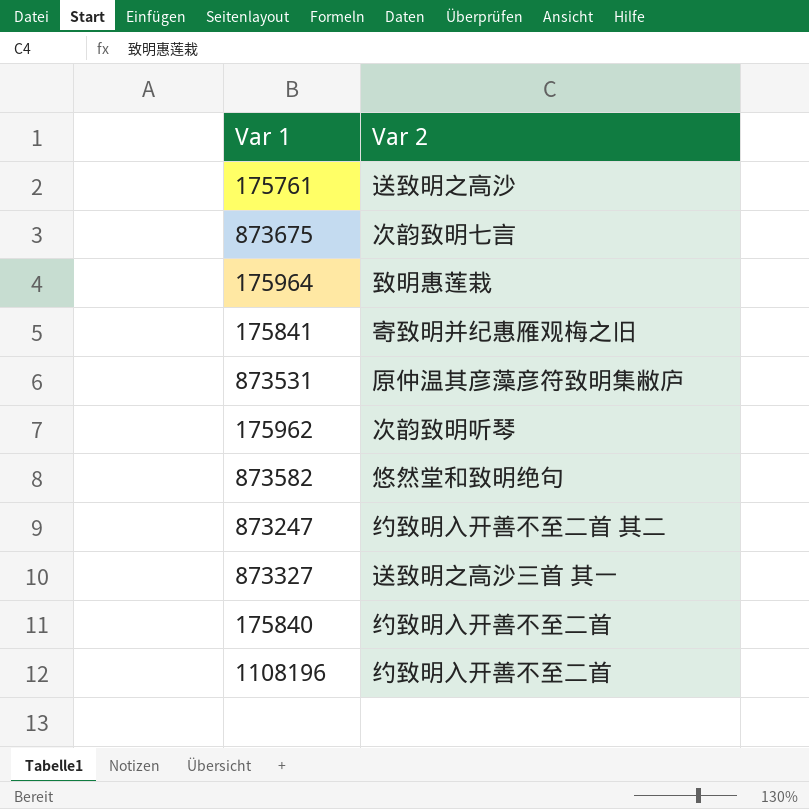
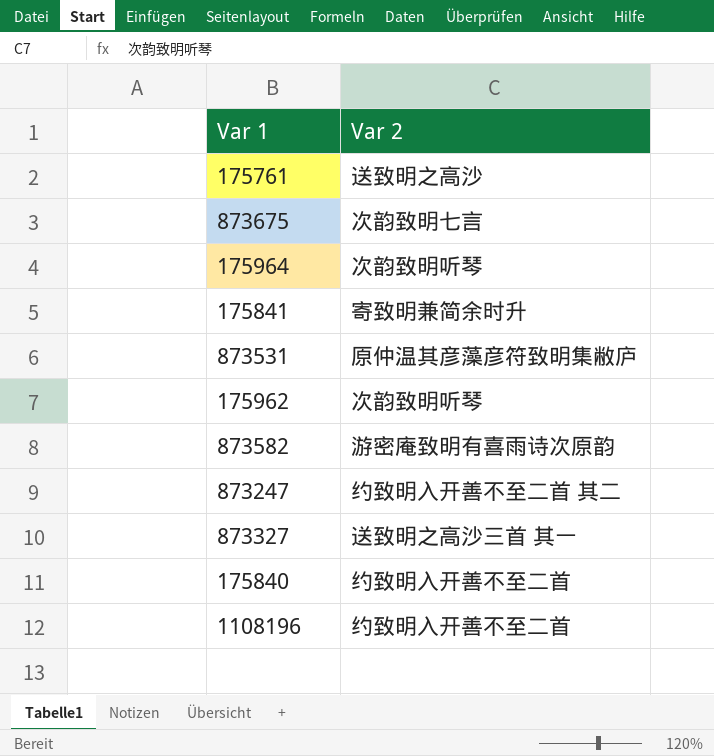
175964 | Var 2: 致明惠莲栽 -> 次韵致明听琴
175841 | Var 2: 寄致明并纪惠雁观梅之旧 -> 寄致明兼简余时升
873582 | Var 2: 悠然堂和致明绝句 -> 游密庵致明有喜雨诗次原韵

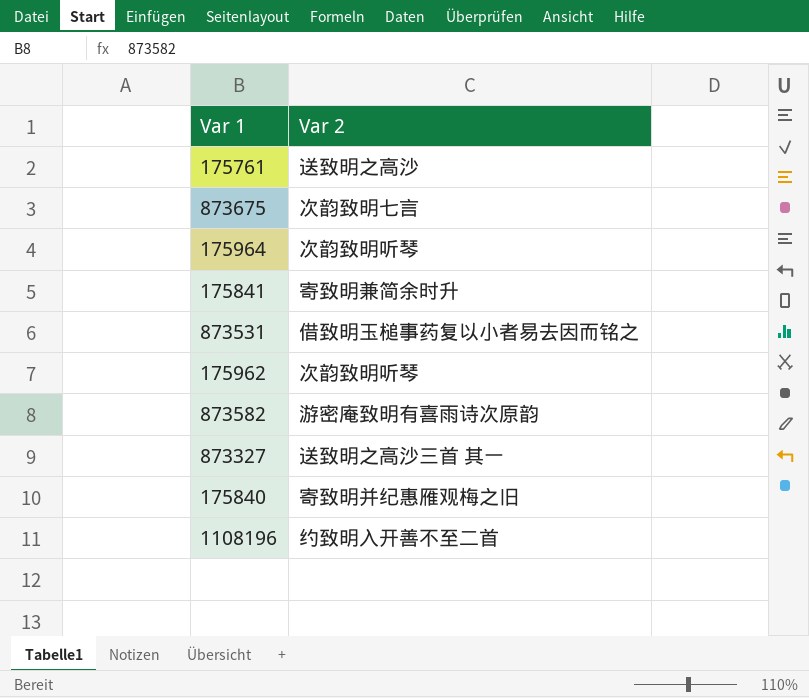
row 873247: 约致明入开善不至二首 其二 -> none
873531 | Var 2: 原仲温其彦藻彦符致明集敝庐 -> 借致明玉槌事药复以小者易去因而铭之
175840 | Var 2: 约致明入开善不至二首 -> 寄致明并纪惠雁观梅之旧

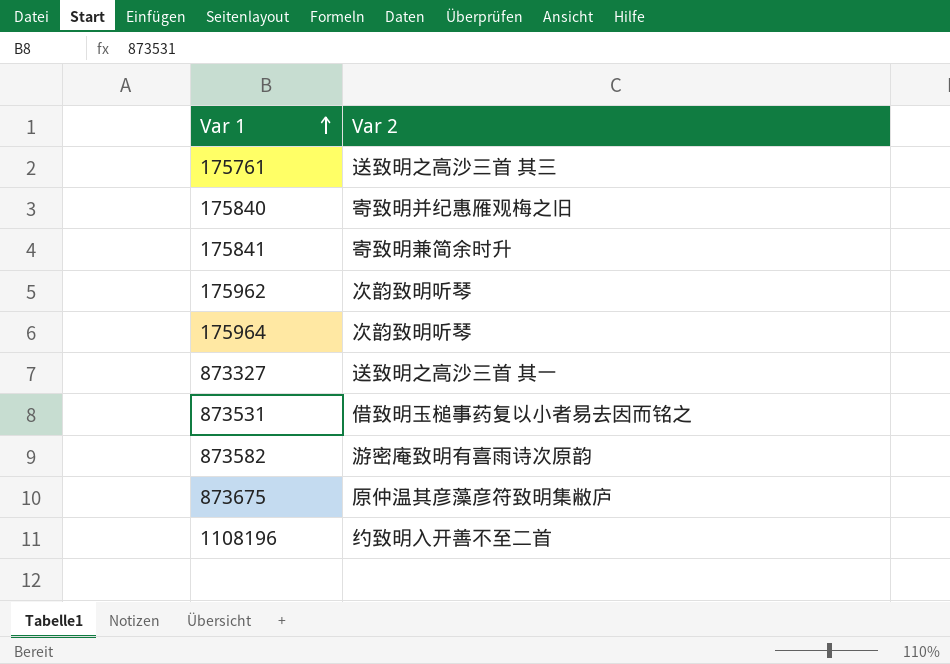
row order: none -> Var 1 ascending
175761 | Var 2: 送致明之高沙 -> 送致明之高沙三首 其三
873675 | Var 2: 次韵致明七言 -> 原仲温其彦藻彦符致明集敝庐

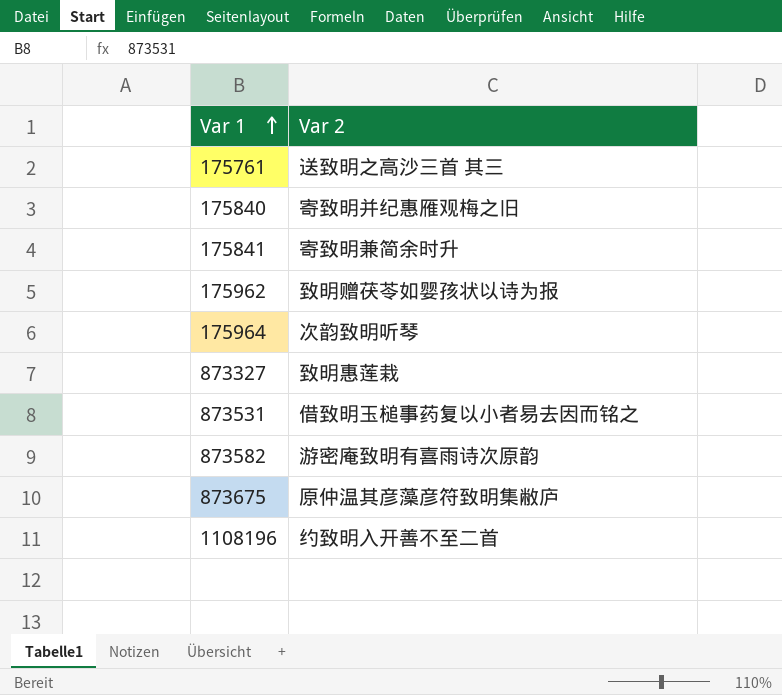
175962 | Var 2: 次韵致明听琴 -> 致明赠茯苓如婴孩状以诗为报
873327 | Var 2: 送致明之高沙三首 其一 -> 致明惠莲栽

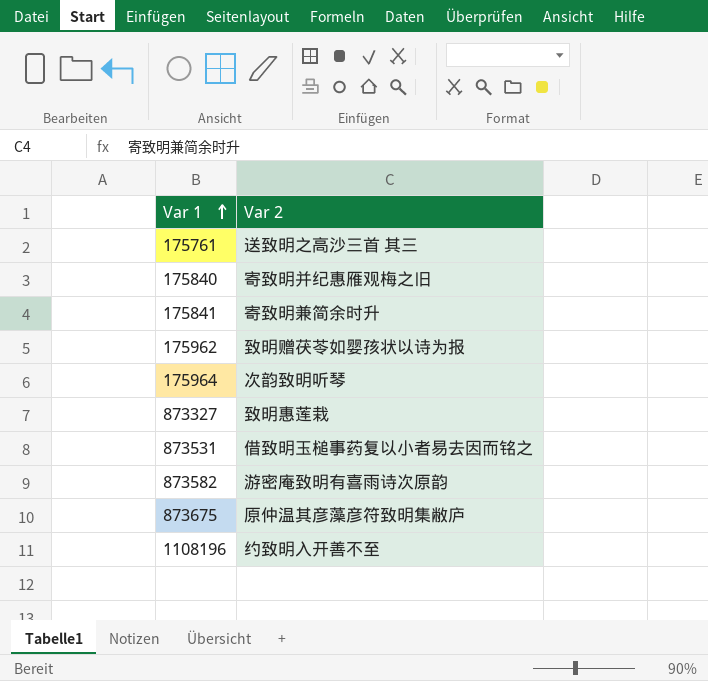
1108196 | Var 2: 约致明入开善不至二首 -> 约致明入开善不至

